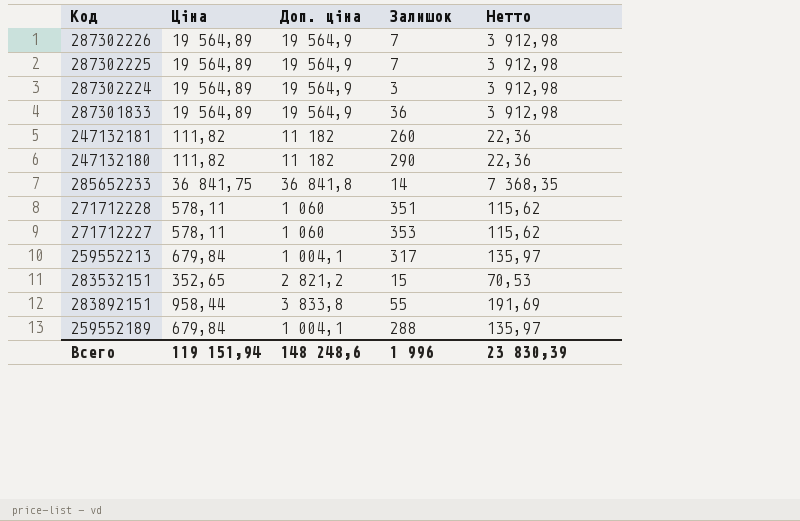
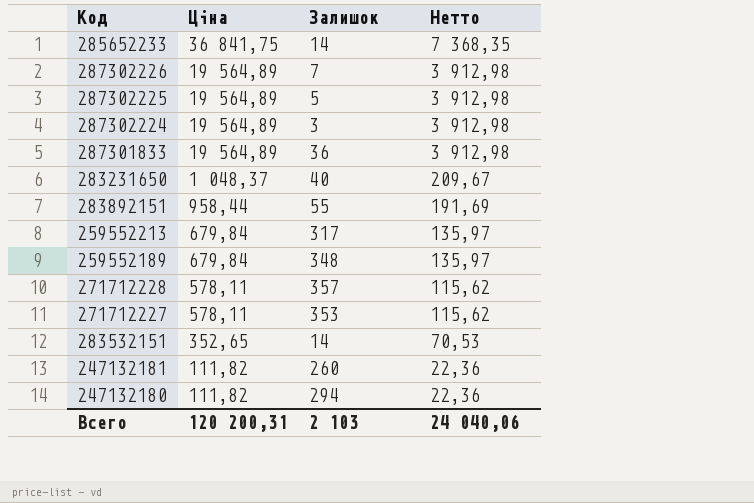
row order: none -> Ціна descending
column Доп. ціна | position: 3 -> none
287302225 | Залишок: 7 -> 5
row 283231650: none -> 1 048,37 | 40 | 209,67
259552189 | Залишок: 288 -> 348
271712228 | Залишок: 351 -> 357
283532151 | Залишок: 15 -> 14
247132180 | Залишок: 290 -> 294
Всего | Ціна: 119 151,94 -> 120 200,31
Всего | Залишок: 1 996 -> 2 103
Всего | Нетто: 23 830,39 -> 24 040,06

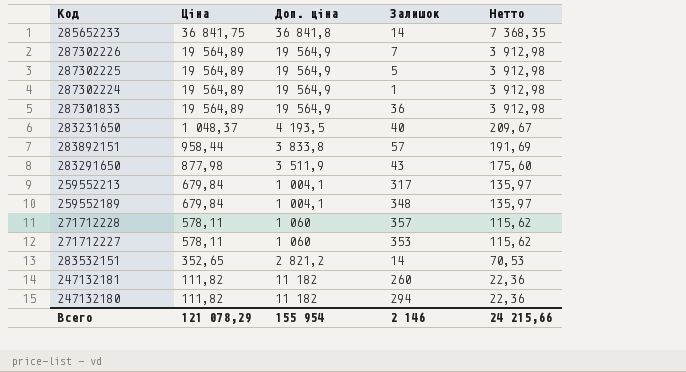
column Доп. ціна | position: none -> 3
287302224 | Залишок: 3 -> 1
283892151 | Залишок: 55 -> 57
row 283291650: none -> 877,98 | 3 511,9 | 43 | 175,60
Всего | Ціна: 120 200,31 -> 121 078,29
Всего | Залишок: 2 103 -> 2 146
Всего | Нетто: 24 040,06 -> 24 215,66

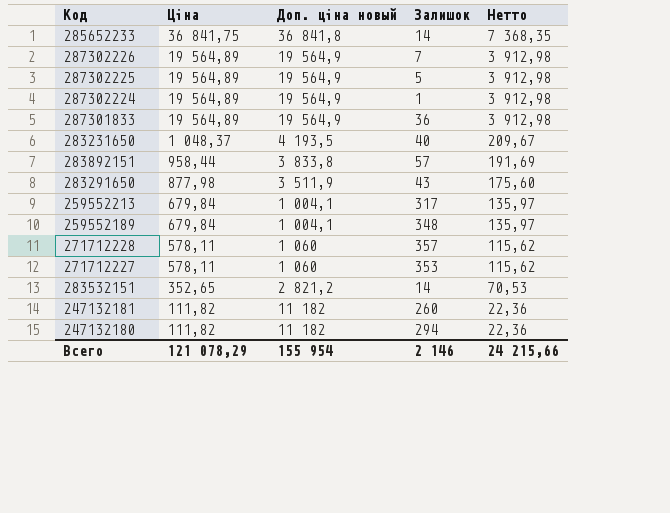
column name: Доп. ціна -> Доп. ціна новый

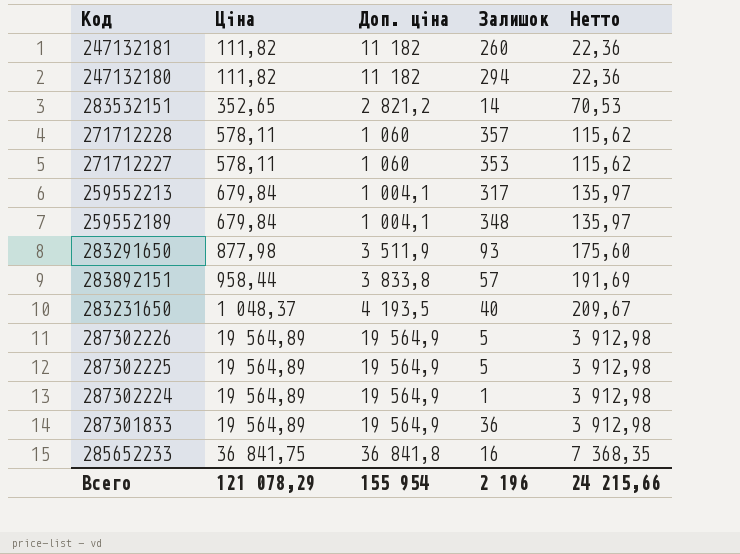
row order: Ціна descending -> Ціна ascending
column name: Доп. ціна новый -> Доп. ціна
283291650 | Залишок: 43 -> 93
287302226 | Залишок: 7 -> 5
285652233 | Залишок: 14 -> 16
Всего | Залишок: 2 146 -> 2 196

